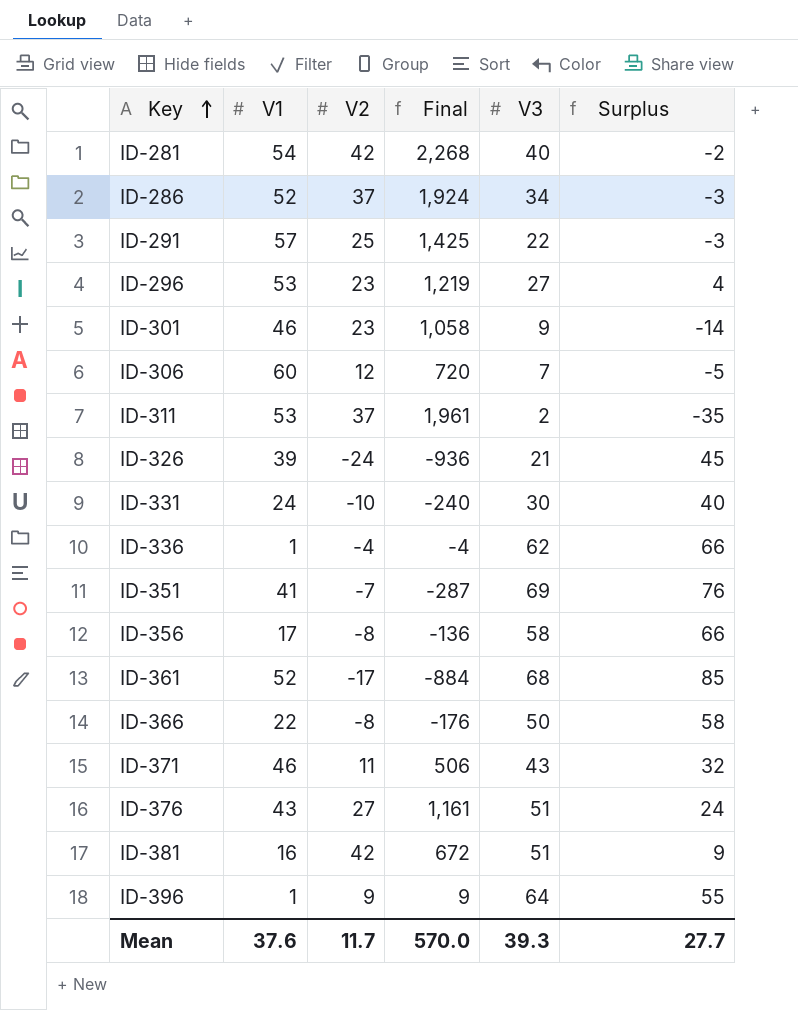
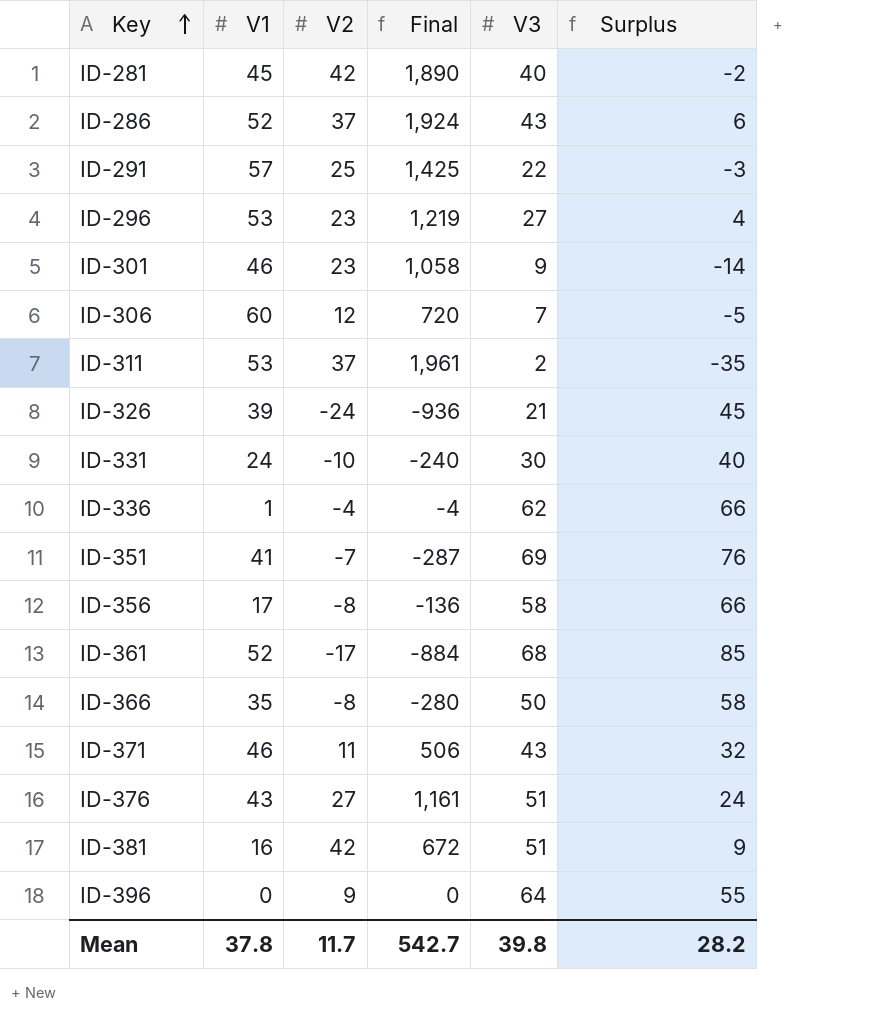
ID-281 | V1: 54 -> 45
ID-281 | Final: 2,268 -> 1,890
ID-286 | V3: 34 -> 43
ID-286 | Surplus: -3 -> 6
ID-366 | V1: 22 -> 35
ID-366 | Final: -176 -> -280
ID-396 | V1: 1 -> 0
ID-396 | Final: 9 -> 0
Mean | V1: 37.6 -> 37.8
Mean | Final: 570.0 -> 542.7
Mean | V3: 39.3 -> 39.8
Mean | Surplus: 27.7 -> 28.2

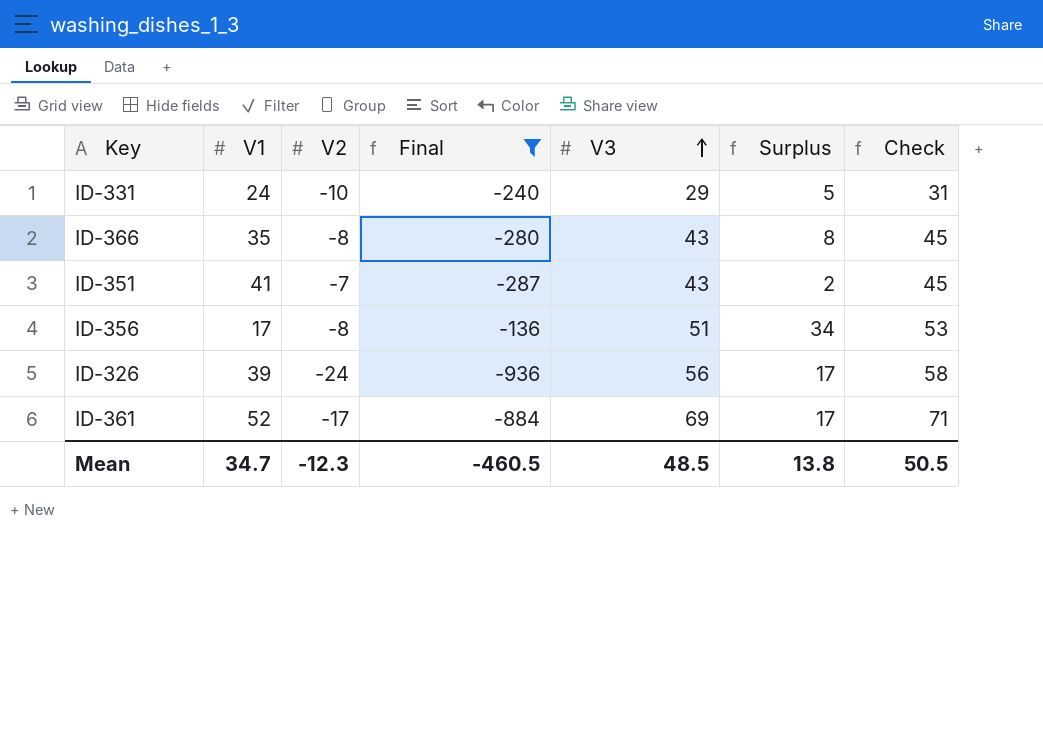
filter: none -> Final <= -136
row order: Key ascending -> V3 ascending
column Surplus | formula: [V3] - [V2] -> [V3] - [V1]
column Check | formula: none -> [V3] + 2
ID-331 | V3: 30 -> 29
ID-366 | V3: 50 -> 43
ID-351 | V3: 69 -> 43
ID-356 | V3: 58 -> 51
ID-326 | V3: 21 -> 56
ID-361 | V3: 68 -> 69
Mean | V1: 37.8 -> 34.7
Mean | V2: 11.7 -> -12.3
Mean | Final: 542.7 -> -460.5
Mean | V3: 39.8 -> 48.5
Mean | Surplus: 28.2 -> 13.8

